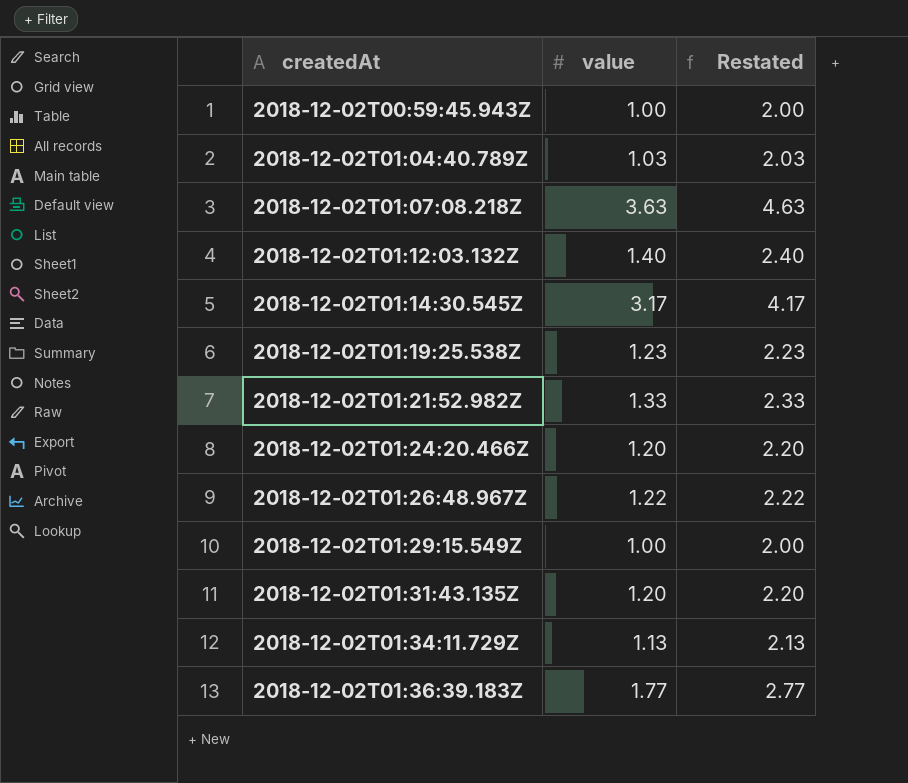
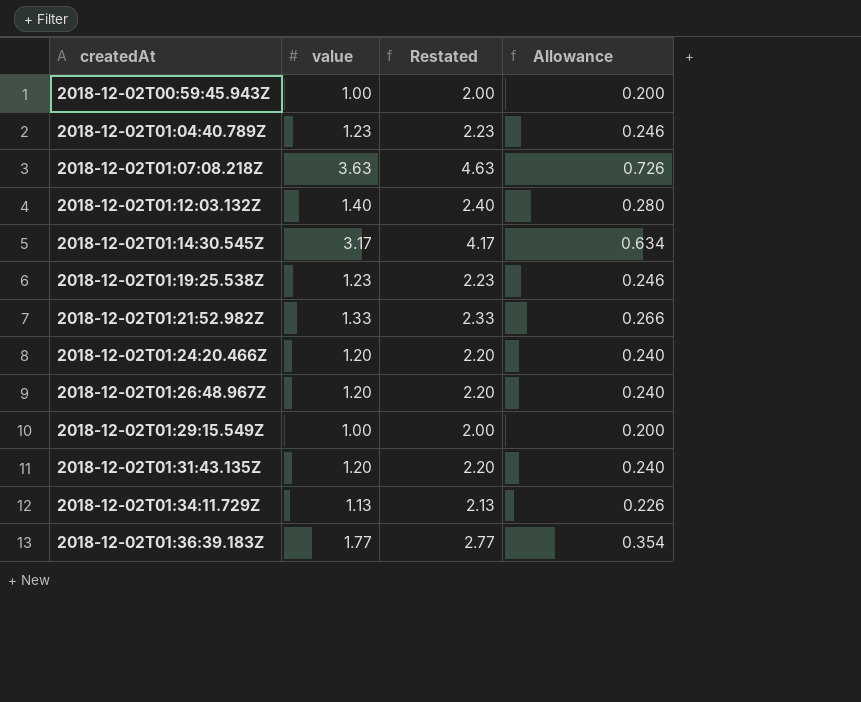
column Allowance | formula: none -> [value] * 0.2
2018-12-02T01:04:40.789Z | value: 1.03 -> 1.23
2018-12-02T01:04:40.789Z | Restated: 2.03 -> 2.23
2018-12-02T01:26:48.967Z | value: 1.22 -> 1.20
2018-12-02T01:26:48.967Z | Restated: 2.22 -> 2.20

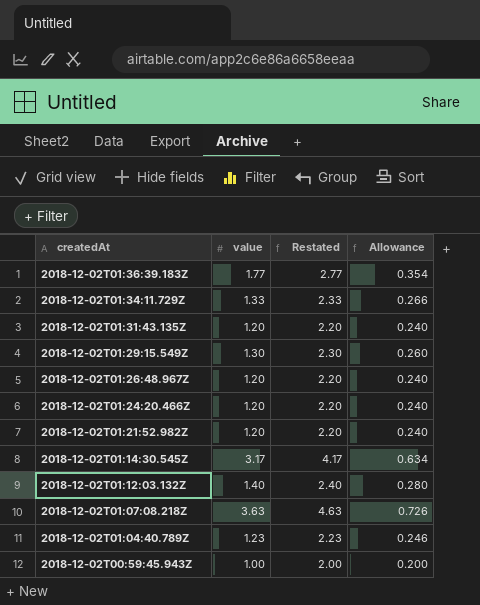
row order: createdAt ascending -> createdAt descending
row 2018-12-02T01:19:25.538Z: 1.23 | 2.23 | 0.246 -> none
2018-12-02T01:34:11.729Z | value: 1.13 -> 1.33
2018-12-02T01:34:11.729Z | Restated: 2.13 -> 2.33
2018-12-02T01:34:11.729Z | Allowance: 0.226 -> 0.266
2018-12-02T01:29:15.549Z | value: 1.00 -> 1.30
2018-12-02T01:29:15.549Z | Restated: 2.00 -> 2.30
2018-12-02T01:29:15.549Z | Allowance: 0.200 -> 0.260
2018-12-02T01:21:52.982Z | value: 1.33 -> 1.20
2018-12-02T01:21:52.982Z | Restated: 2.33 -> 2.20
2018-12-02T01:21:52.982Z | Allowance: 0.266 -> 0.240

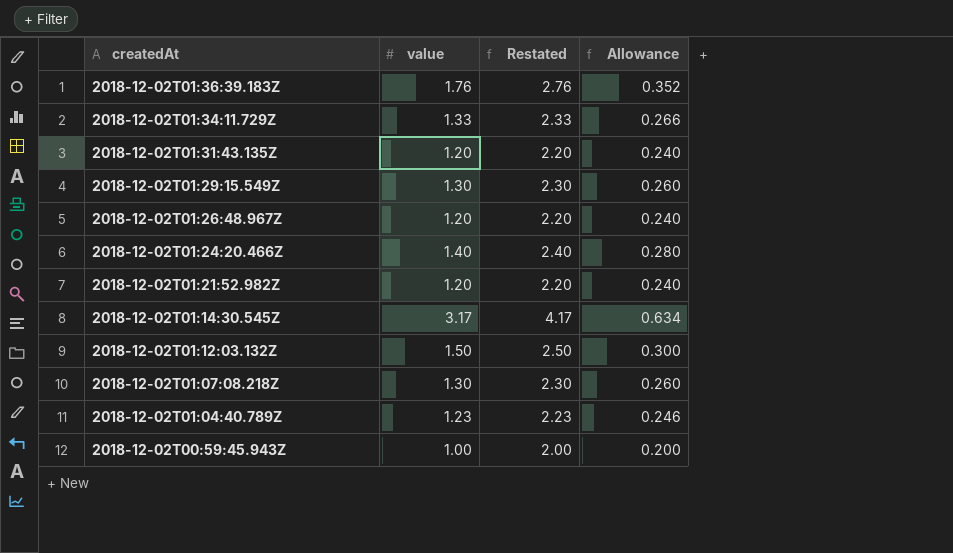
2018-12-02T01:36:39.183Z | value: 1.77 -> 1.76
2018-12-02T01:36:39.183Z | Restated: 2.77 -> 2.76
2018-12-02T01:36:39.183Z | Allowance: 0.354 -> 0.352
2018-12-02T01:24:20.466Z | value: 1.20 -> 1.40
2018-12-02T01:24:20.466Z | Restated: 2.20 -> 2.40
2018-12-02T01:24:20.466Z | Allowance: 0.240 -> 0.280
2018-12-02T01:12:03.132Z | value: 1.40 -> 1.50
2018-12-02T01:12:03.132Z | Restated: 2.40 -> 2.50
2018-12-02T01:12:03.132Z | Allowance: 0.280 -> 0.300
2018-12-02T01:07:08.218Z | value: 3.63 -> 1.30
2018-12-02T01:07:08.218Z | Restated: 4.63 -> 2.30
2018-12-02T01:07:08.218Z | Allowance: 0.726 -> 0.260

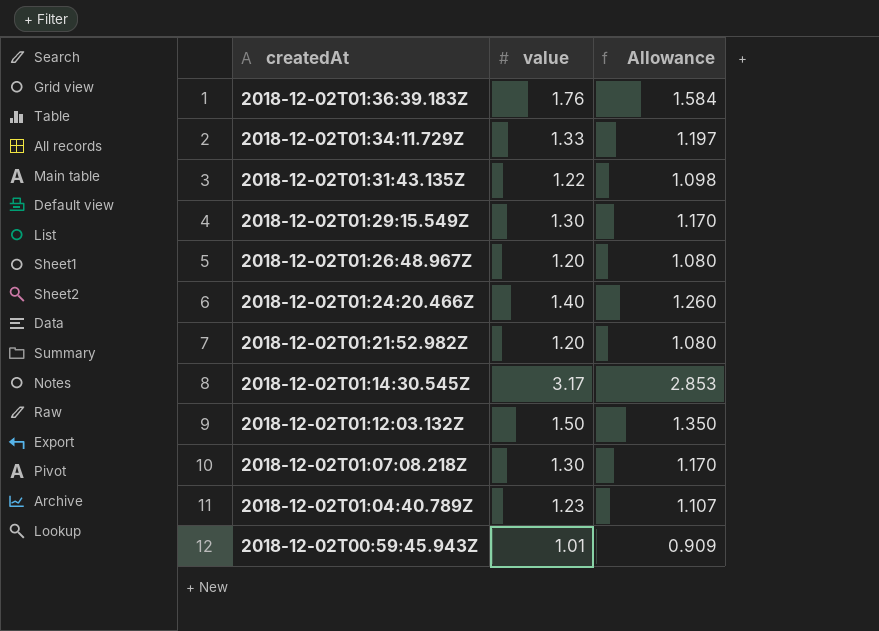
column Restated | formula: [value] + 1 -> none
column Allowance | formula: [value] * 0.2 -> [value] * 0.9
2018-12-02T01:31:43.135Z | value: 1.20 -> 1.22
2018-12-02T00:59:45.943Z | value: 1.00 -> 1.01

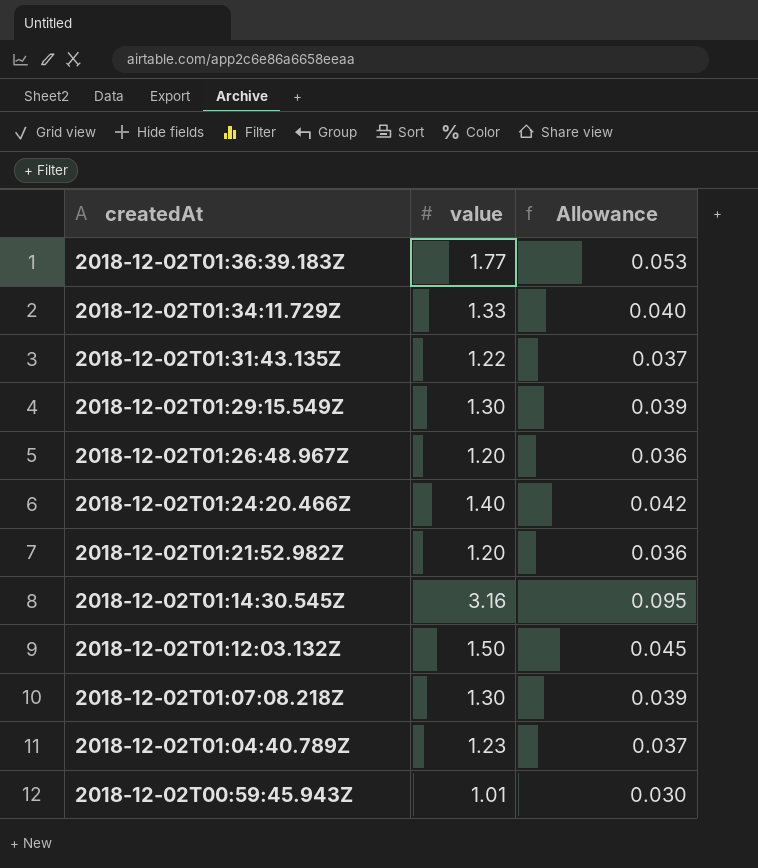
column Allowance | formula: [value] * 0.9 -> [value] * 0.03
2018-12-02T01:36:39.183Z | value: 1.76 -> 1.77
2018-12-02T01:14:30.545Z | value: 3.17 -> 3.16

